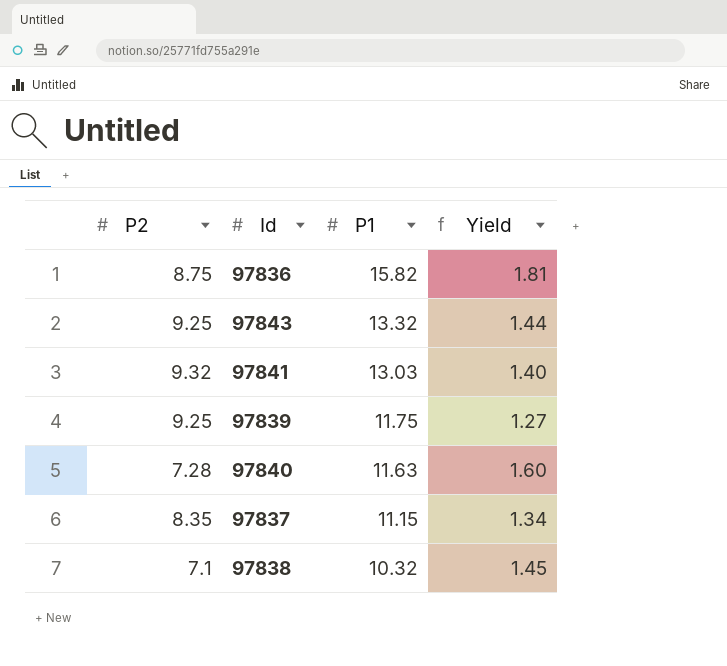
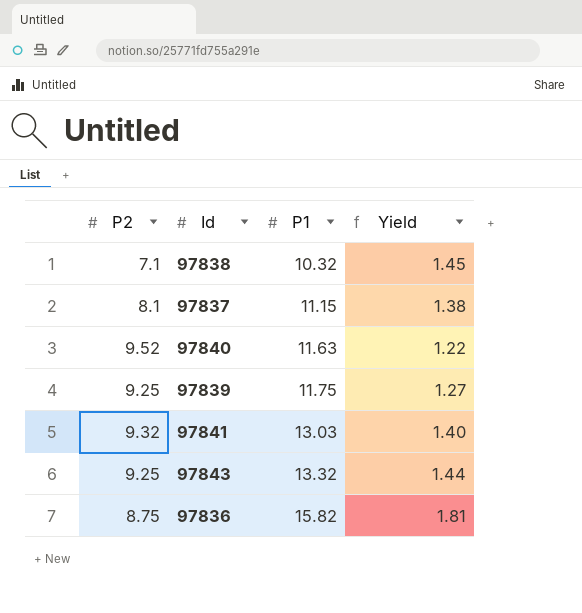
row order: P1 descending -> P1 ascending
97837 | P2: 8.35 -> 8.1
97837 | Yield: 1.34 -> 1.38
97840 | P2: 7.28 -> 9.52
97840 | Yield: 1.60 -> 1.22

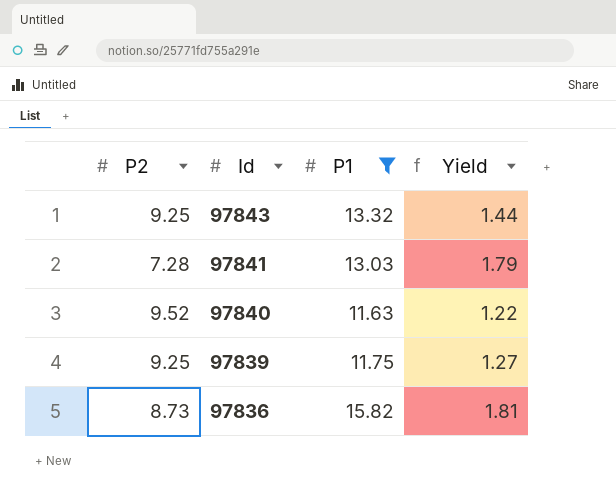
filter: none -> P1 >= 11.63
row order: P1 ascending -> Id descending
97841 | P2: 9.32 -> 7.28
97841 | Yield: 1.40 -> 1.79
97836 | P2: 8.75 -> 8.73

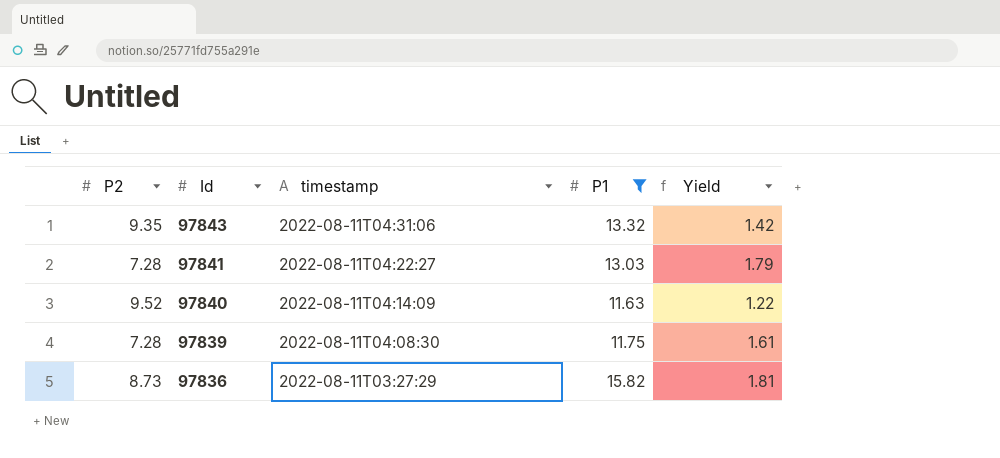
column timestamp | position: none -> 3
97843 | P2: 9.25 -> 9.35
97843 | Yield: 1.44 -> 1.42
97839 | P2: 9.25 -> 7.28
97839 | Yield: 1.27 -> 1.61

